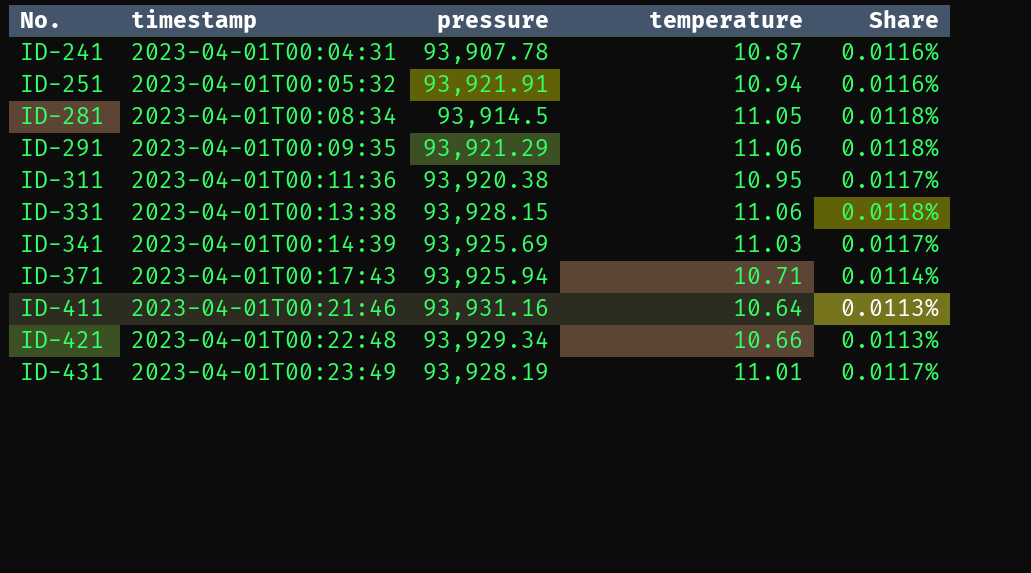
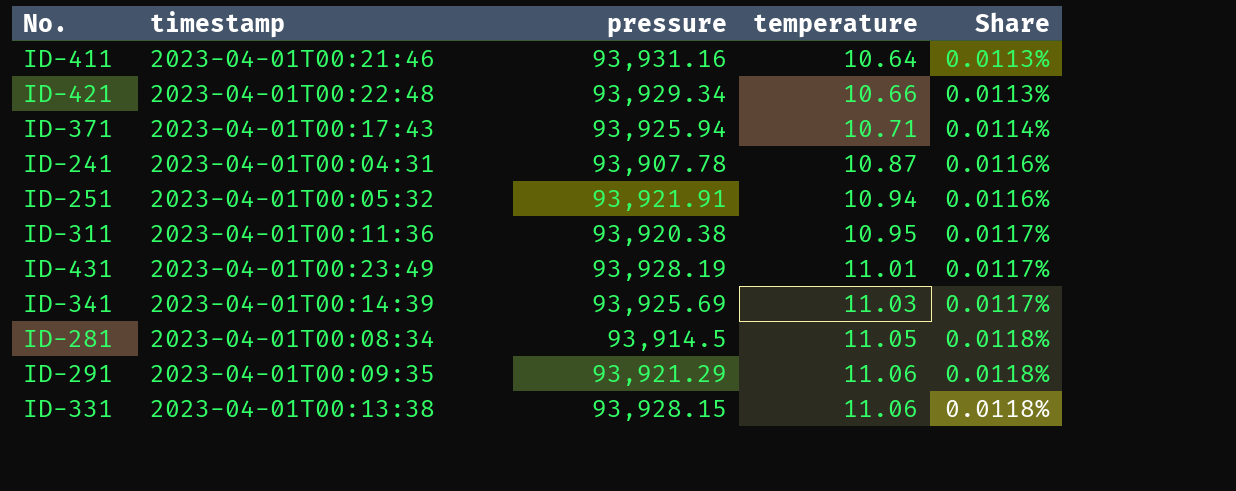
row order: No. ascending -> temperature ascending

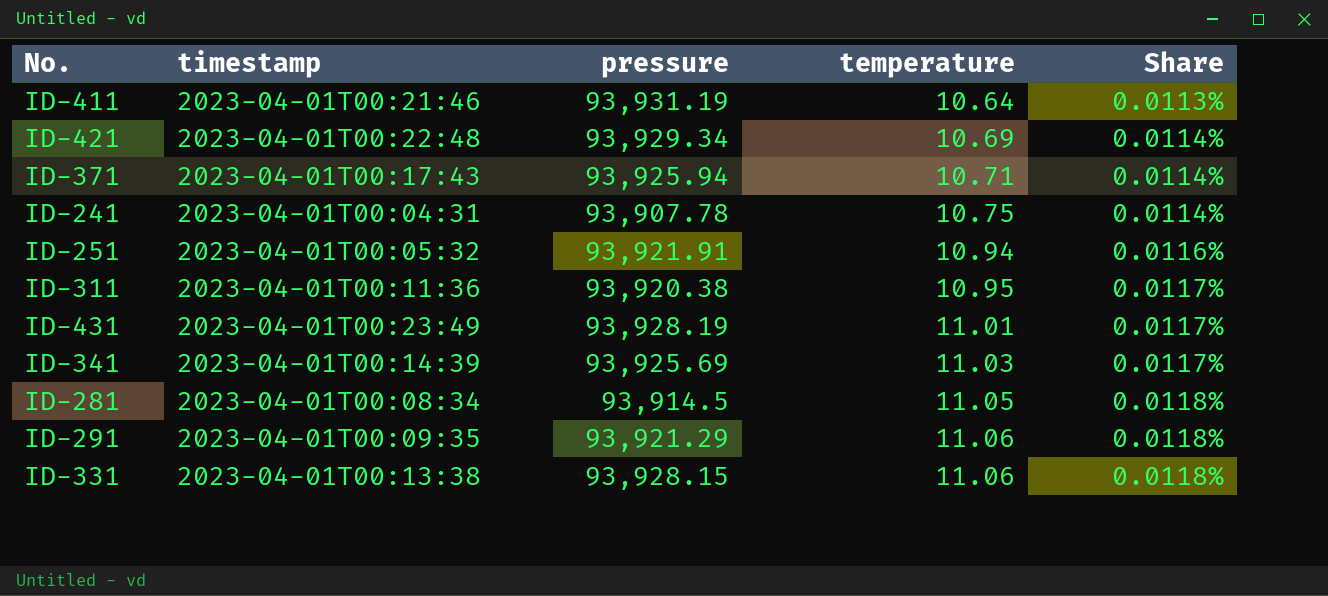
ID-411 | pressure: 93,931.16 -> 93,931.19
ID-421 | temperature: 10.66 -> 10.69
ID-421 | Share: 0.0113% -> 0.0114%
ID-241 | temperature: 10.87 -> 10.75
ID-241 | Share: 0.0116% -> 0.0114%

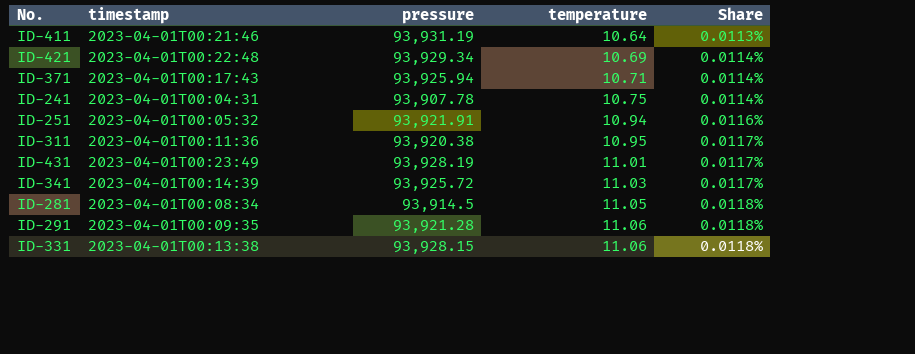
ID-341 | pressure: 93,925.69 -> 93,925.72
ID-291 | pressure: 93,921.29 -> 93,921.28

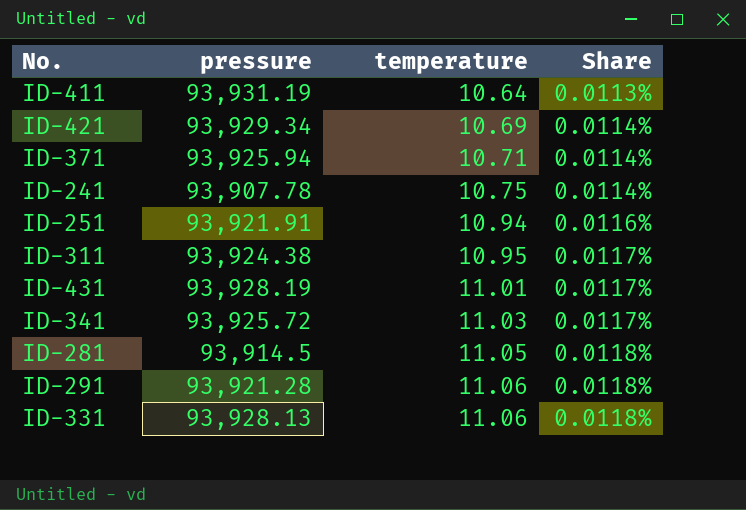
column timestamp | position: 2 -> none
ID-311 | pressure: 93,920.38 -> 93,924.38
ID-331 | pressure: 93,928.15 -> 93,928.13

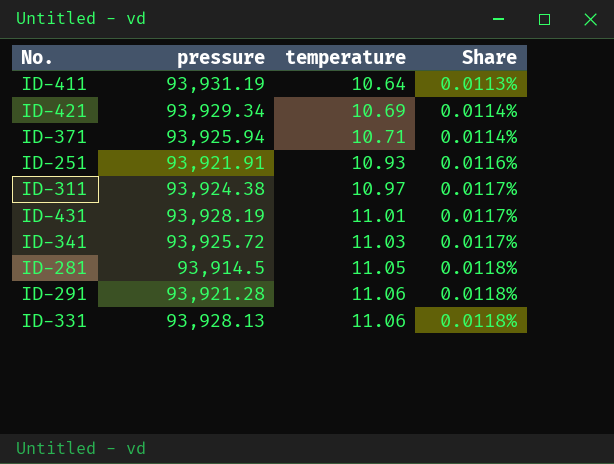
row ID-241: 93,907.78 | 10.75 | 0.0114% -> none
ID-251 | temperature: 10.94 -> 10.93
ID-311 | temperature: 10.95 -> 10.97

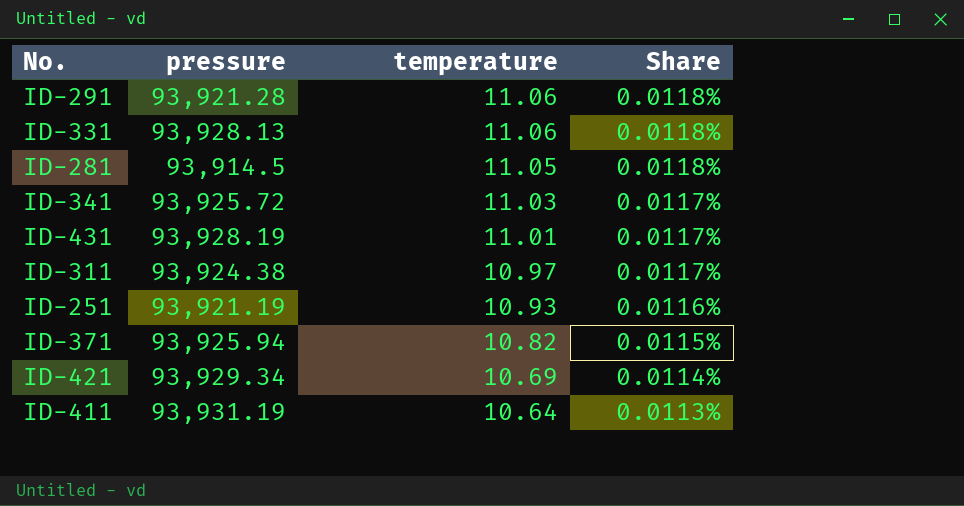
row order: temperature ascending -> temperature descending
ID-251 | pressure: 93,921.91 -> 93,921.19
ID-371 | temperature: 10.71 -> 10.82
ID-371 | Share: 0.0114% -> 0.0115%

